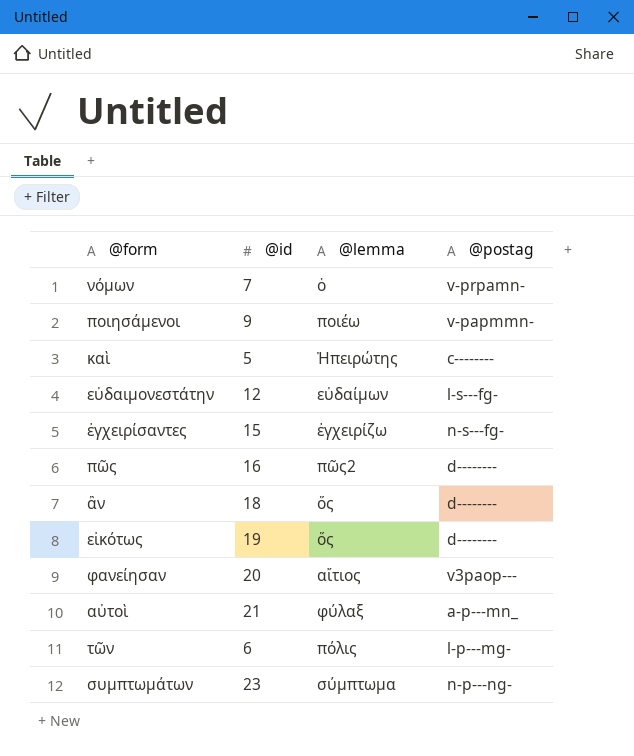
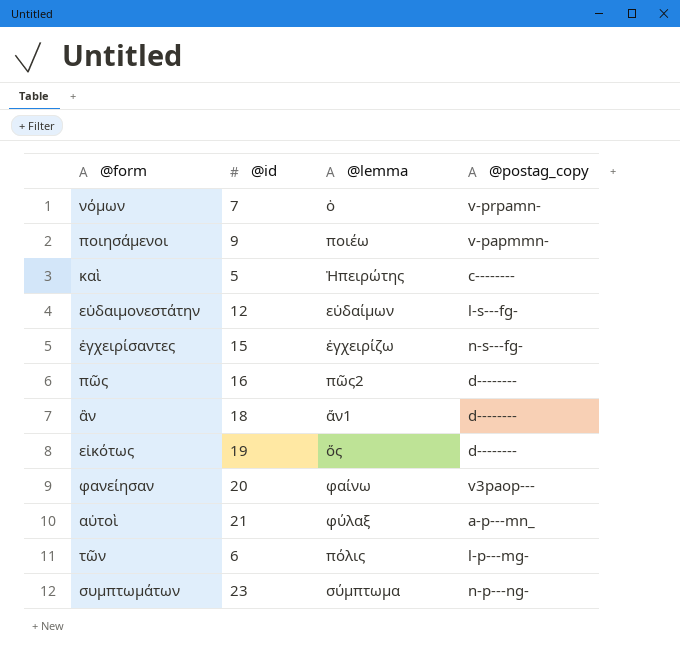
column name: @postag -> @postag_copy
ἂν | @lemma: ὅς -> ἄν1
φανείησαν | @lemma: αἴτιος -> φαίνω

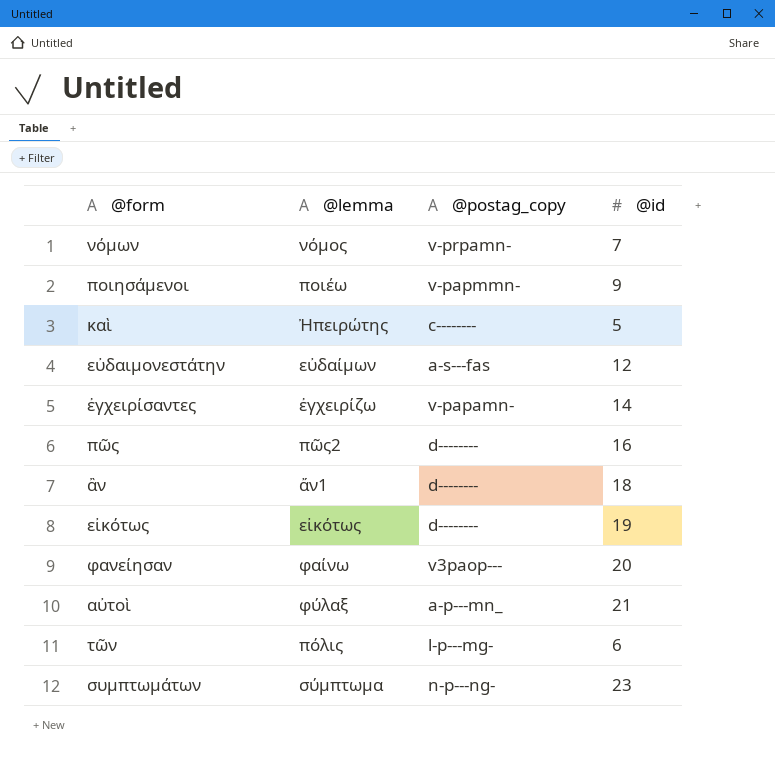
column @id | position: 2 -> 4
νόμων | @lemma: ὁ -> νόμος
εὐδαιμονεστάτην | @postag_copy: l-s---fg- -> a-s---fas
ἐγχειρίσαντες | @postag_copy: n-s---fg- -> v-papamn-
ἐγχειρίσαντες | @id: 15 -> 14
εἰκότως | @lemma: ὅς -> εἰκότως

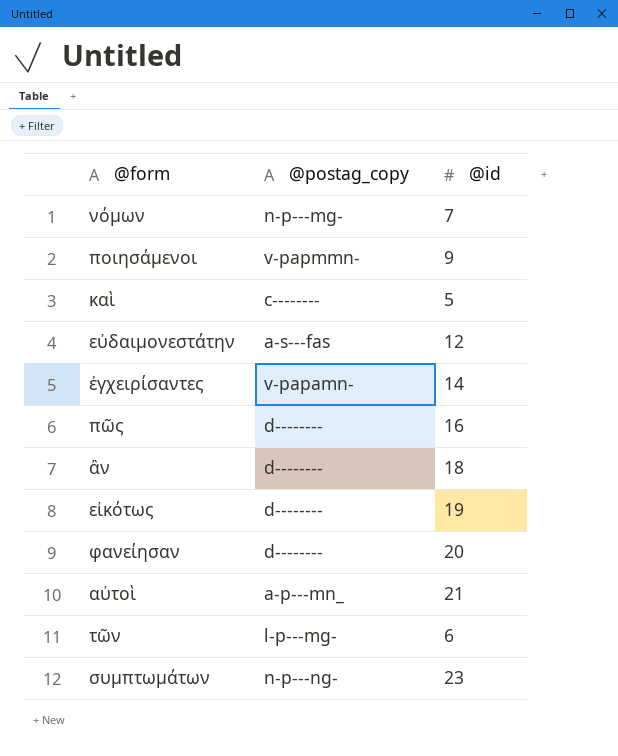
column @lemma | position: 2 -> none
νόμων | @postag_copy: v-prpamn- -> n-p---mg-
φανείησαν | @postag_copy: v3paop--- -> d--------

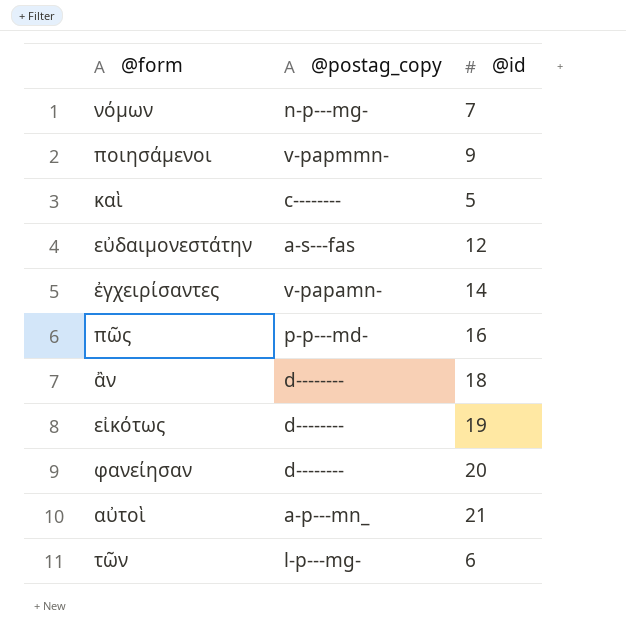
row συμπτωμάτων: n-p---ng- | 23 -> none
πῶς | @postag_copy: d-------- -> p-p---md-

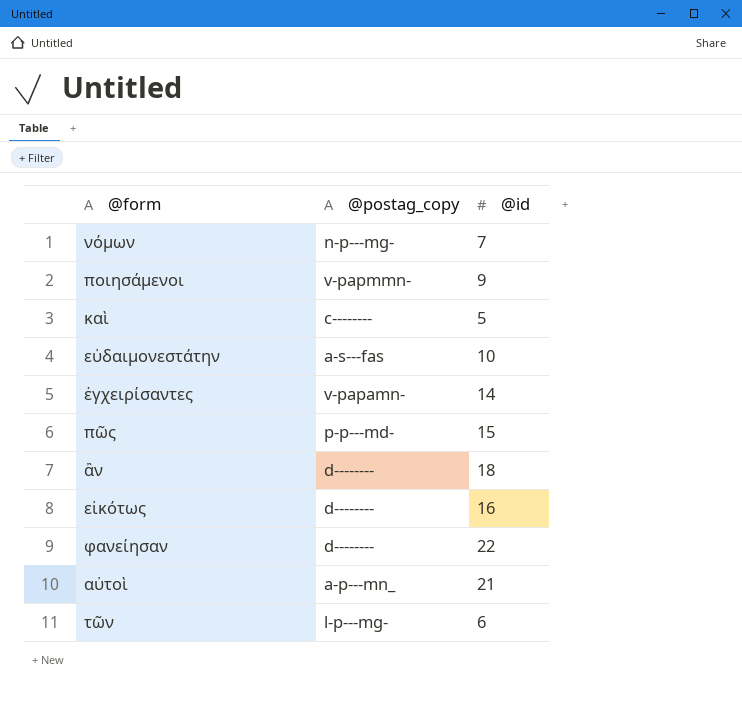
εὐδαιμονεστάτην | @id: 12 -> 10
πῶς | @id: 16 -> 15
εἰκότως | @id: 19 -> 16
φανείησαν | @id: 20 -> 22

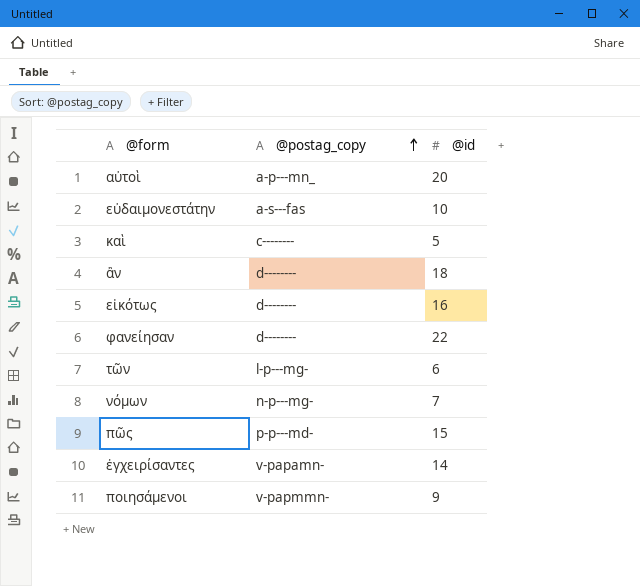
row order: none -> @postag_copy ascending
αὐτοὶ | @id: 21 -> 20

